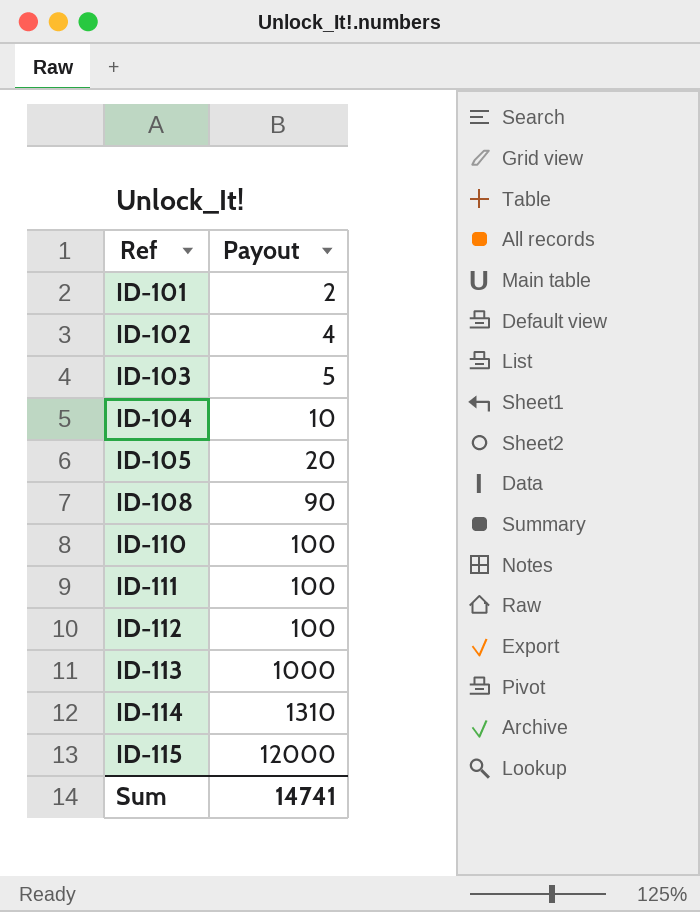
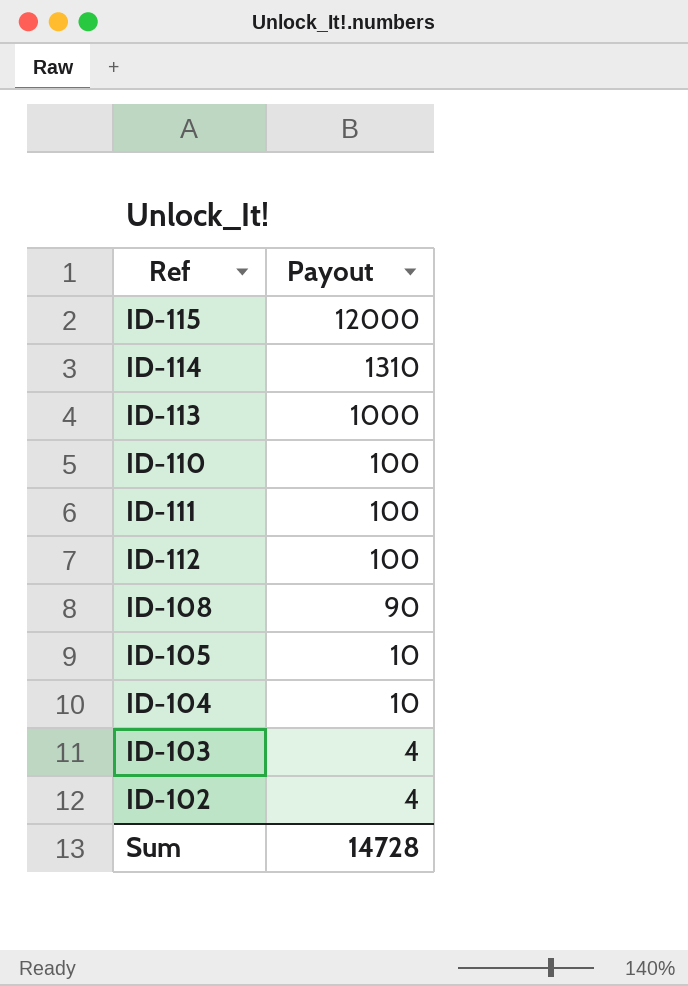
row order: Ref ascending -> Payout descending
row ID-101: 2 -> none
ID-105 | Payout: 20 -> 10
ID-103 | Payout: 5 -> 4
Sum | Payout: 14741 -> 14728

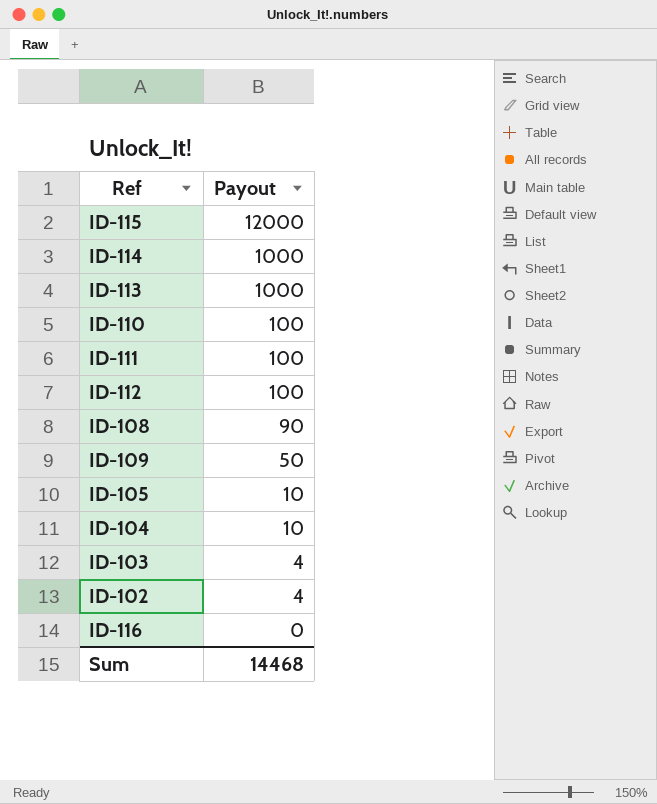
ID-114 | Payout: 1310 -> 1000
row ID-109: none -> 50
row ID-116: none -> 0
Sum | Payout: 14728 -> 14468

